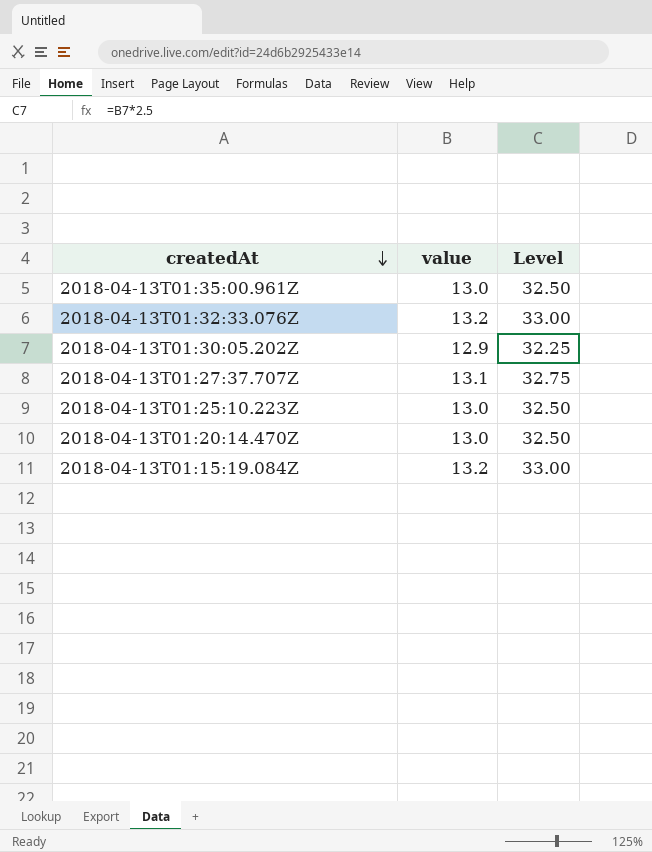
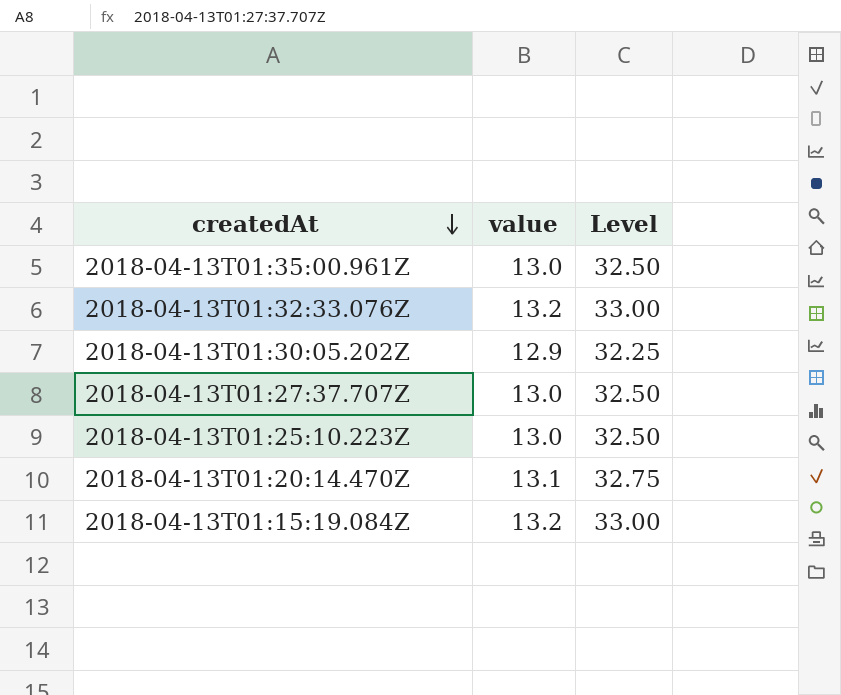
2018-04-13T01:27:37.707Z | value: 13.1 -> 13.0
2018-04-13T01:27:37.707Z | Level: 32.75 -> 32.50
2018-04-13T01:20:14.470Z | value: 13.0 -> 13.1
2018-04-13T01:20:14.470Z | Level: 32.50 -> 32.75

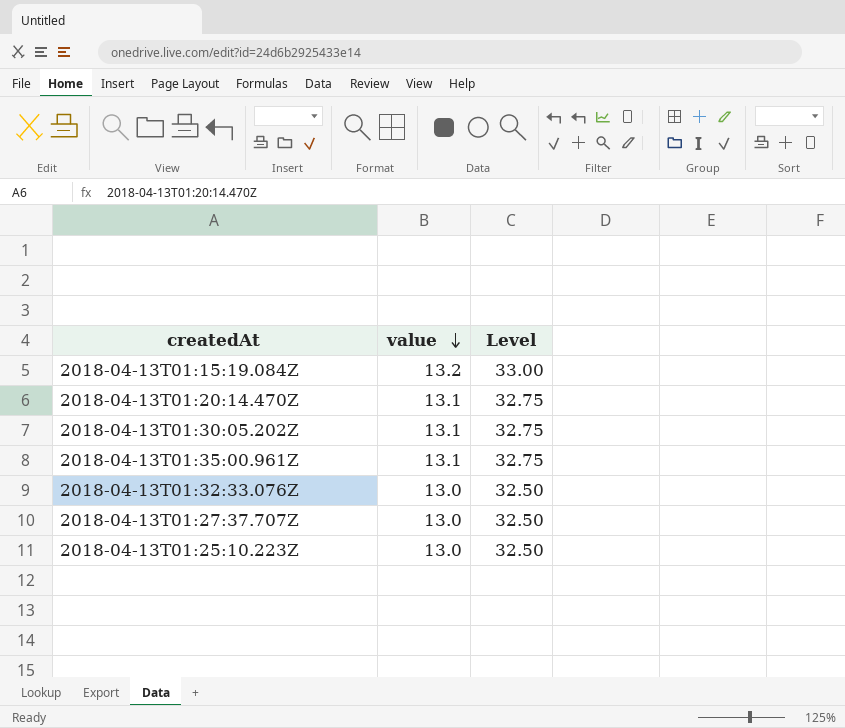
row order: createdAt descending -> value descending
2018-04-13T01:30:05.202Z | value: 12.9 -> 13.1
2018-04-13T01:30:05.202Z | Level: 32.25 -> 32.75
2018-04-13T01:35:00.961Z | value: 13.0 -> 13.1
2018-04-13T01:35:00.961Z | Level: 32.50 -> 32.75
2018-04-13T01:32:33.076Z | value: 13.2 -> 13.0
2018-04-13T01:32:33.076Z | Level: 33.00 -> 32.50

